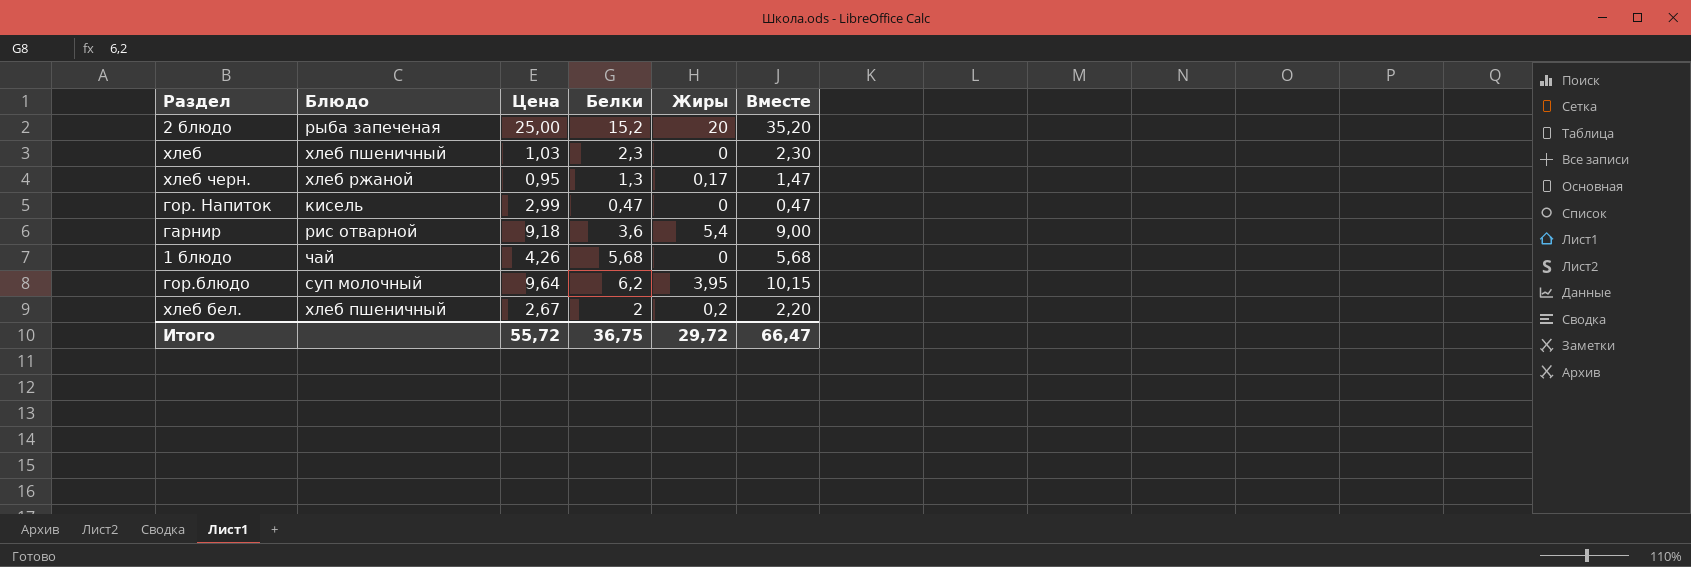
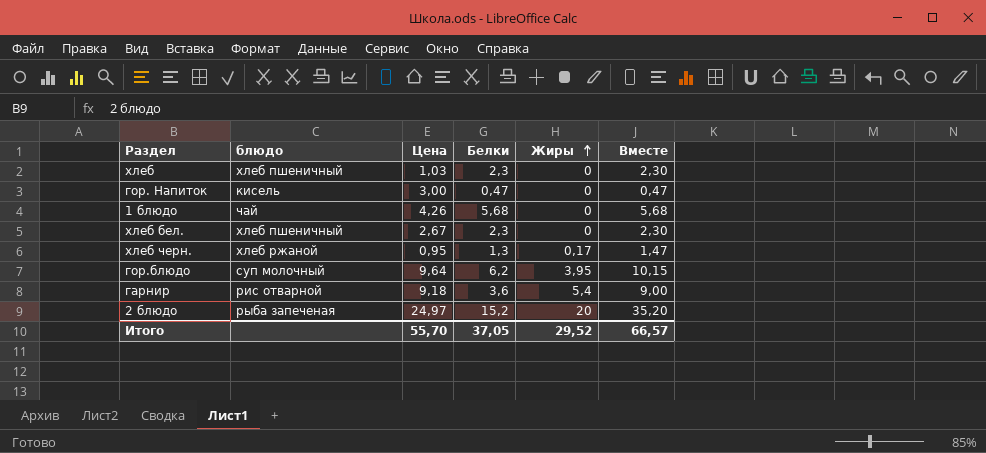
row order: none -> Жиры ascending
column name: Блюдо -> блюдо
гор. Напиток | Цена: 2,99 -> 3,00
хлеб бел. | Белки: 2 -> 2,3
хлеб бел. | Жиры: 0,2 -> 0
хлеб бел. | Вместе: 2,20 -> 2,30
2 блюдо | Цена: 25,00 -> 24,97
Итого | Цена: 55,72 -> 55,70
Итого | Белки: 36,75 -> 37,05
Итого | Жиры: 29,72 -> 29,52
Итого | Вместе: 66,47 -> 66,57

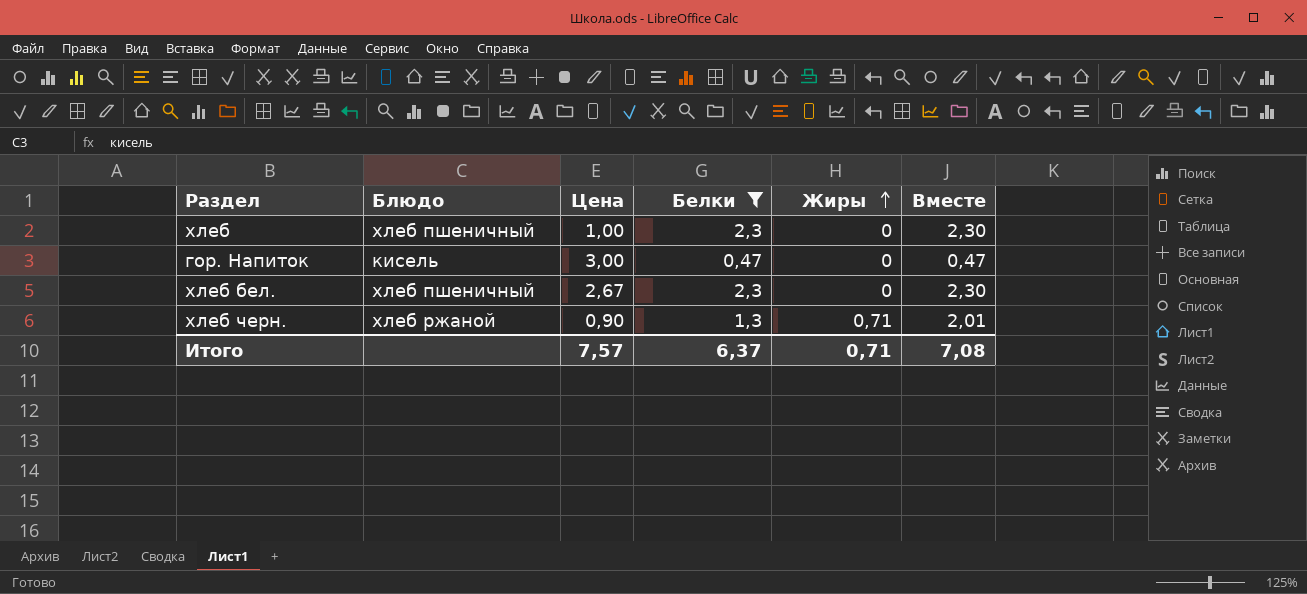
filter: none -> Белки <= 2,3
column name: блюдо -> Блюдо
хлеб | Цена: 1,03 -> 1,00
хлеб черн. | Цена: 0,95 -> 0,90
хлеб черн. | Жиры: 0,17 -> 0,71
хлеб черн. | Вместе: 1,47 -> 2,01
Итого | Цена: 55,70 -> 7,57
Итого | Белки: 37,05 -> 6,37
Итого | Жиры: 29,52 -> 0,71
Итого | Вместе: 66,57 -> 7,08

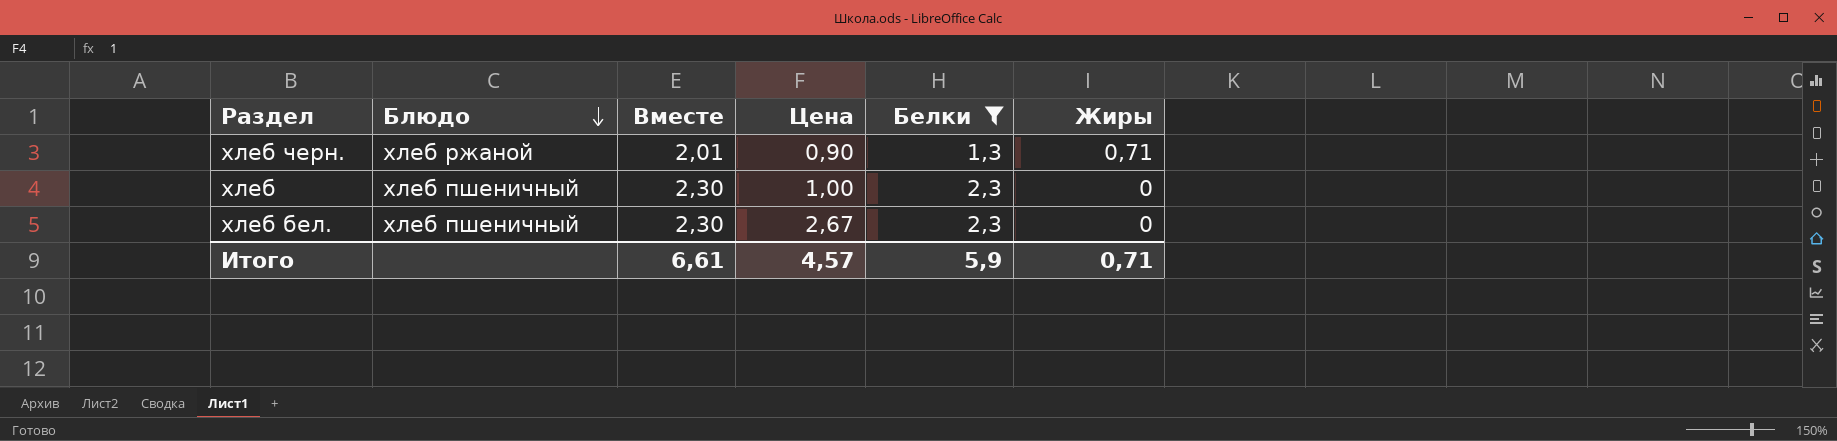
row order: Жиры ascending -> Блюдо descending
column Вместе | position: 6 -> 3
row гор. Напиток: кисель | 3,00 | 0,47 | 0 | 0,47 -> none
Итого | Вместе: 7,08 -> 6,61
Итого | Цена: 7,57 -> 4,57
Итого | Белки: 6,37 -> 5,9

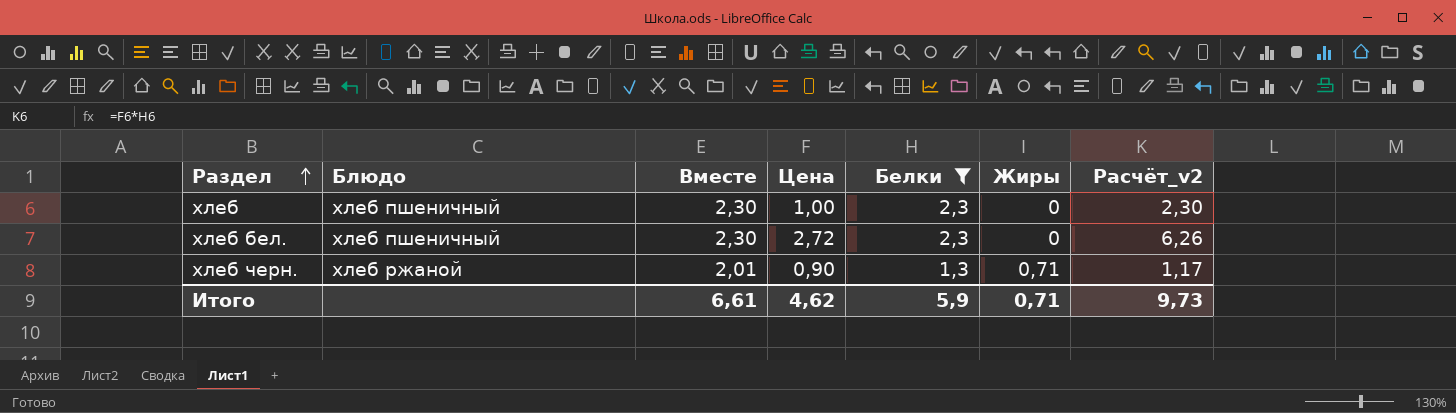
row order: Блюдо descending -> Раздел ascending
column Расчёт_v2 | formula: none -> [Цена] * [Белки]
хлеб бел. | Цена: 2,67 -> 2,72
Итого | Цена: 4,57 -> 4,62

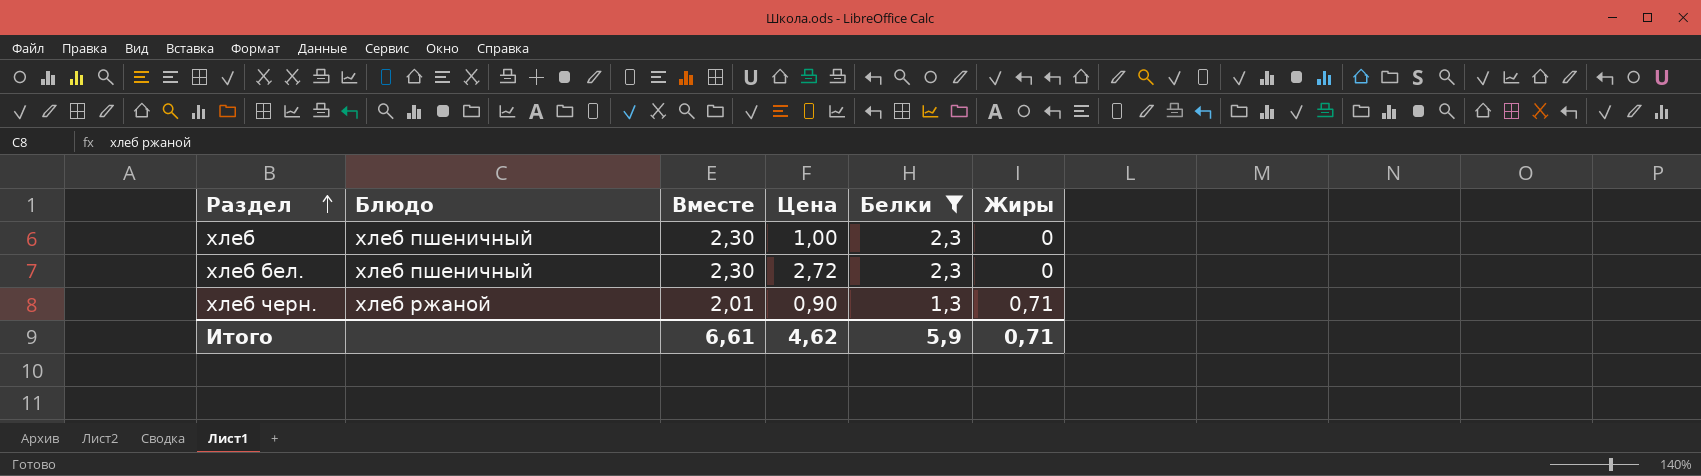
column Расчёт_v2 | formula: [Цена] * [Белки] -> none

